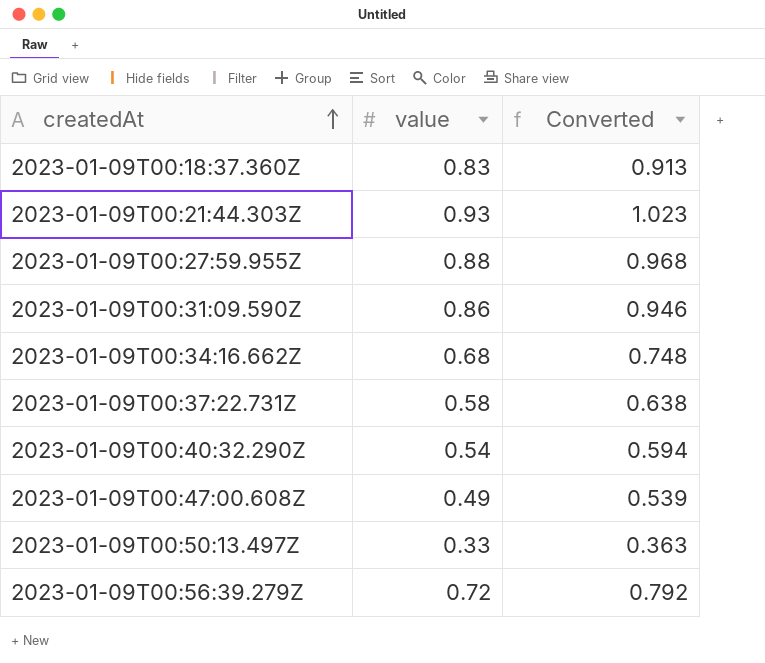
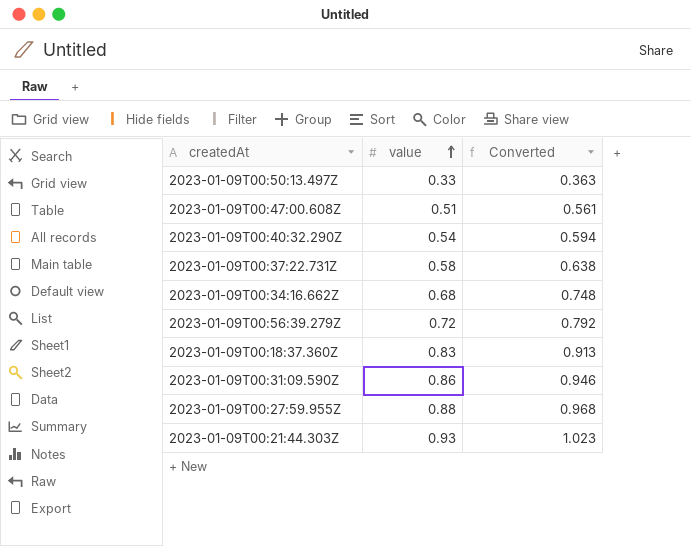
row order: createdAt ascending -> value ascending
2023-01-09T00:47:00.608Z | value: 0.49 -> 0.51
2023-01-09T00:47:00.608Z | Converted: 0.539 -> 0.561

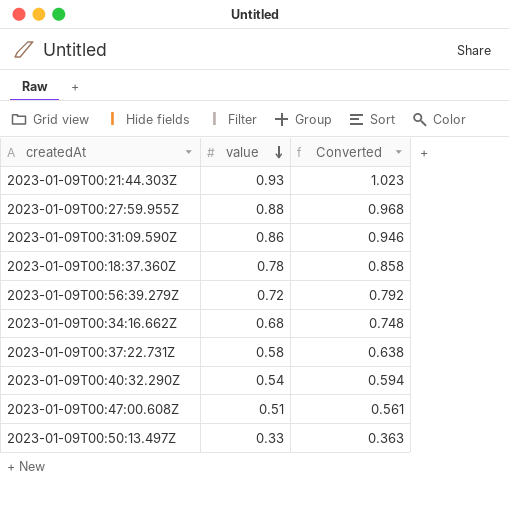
row order: value ascending -> value descending
2023-01-09T00:18:37.360Z | value: 0.83 -> 0.78
2023-01-09T00:18:37.360Z | Converted: 0.913 -> 0.858

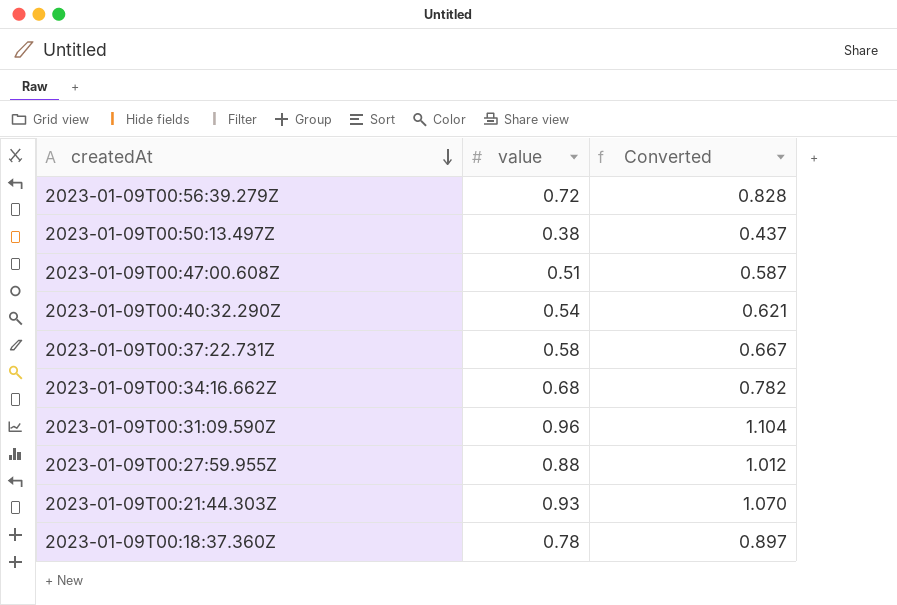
row order: value descending -> createdAt descending
column Converted | formula: [value] * 1.1 -> [value] * 1.15
2023-01-09T00:50:13.497Z | value: 0.33 -> 0.38
2023-01-09T00:31:09.590Z | value: 0.86 -> 0.96

